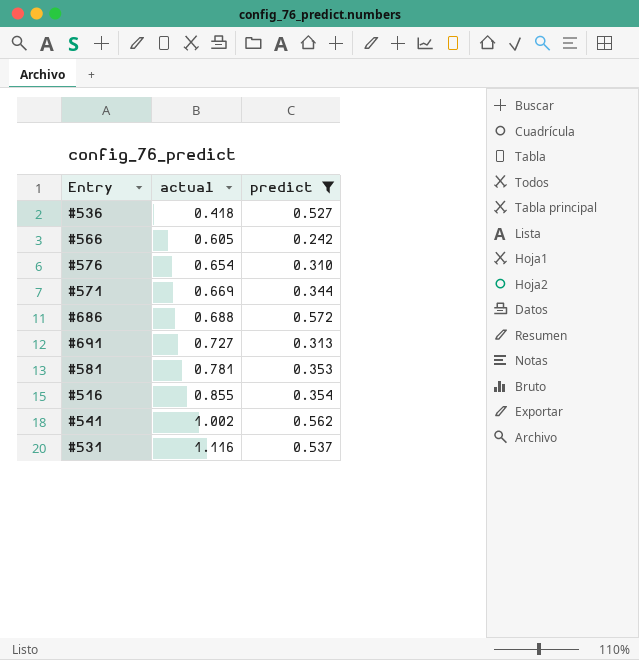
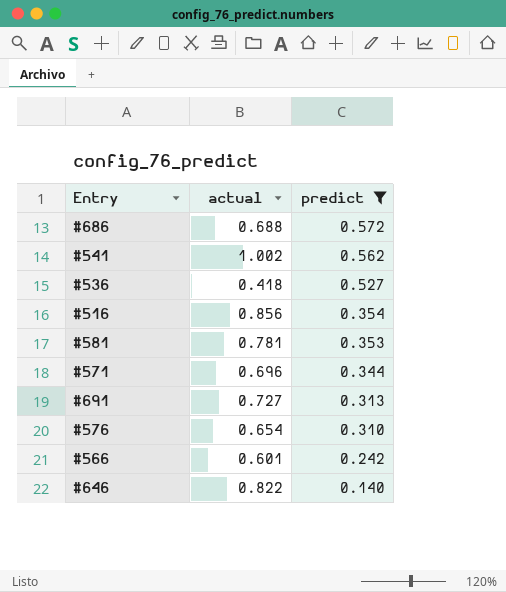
row order: actual ascending -> predict descending
row #531: 1.116 | 0.537 -> none
#516 | actual: 0.855 -> 0.856
#571 | actual: 0.669 -> 0.696
#566 | actual: 0.605 -> 0.601
row #646: none -> 0.822 | 0.140

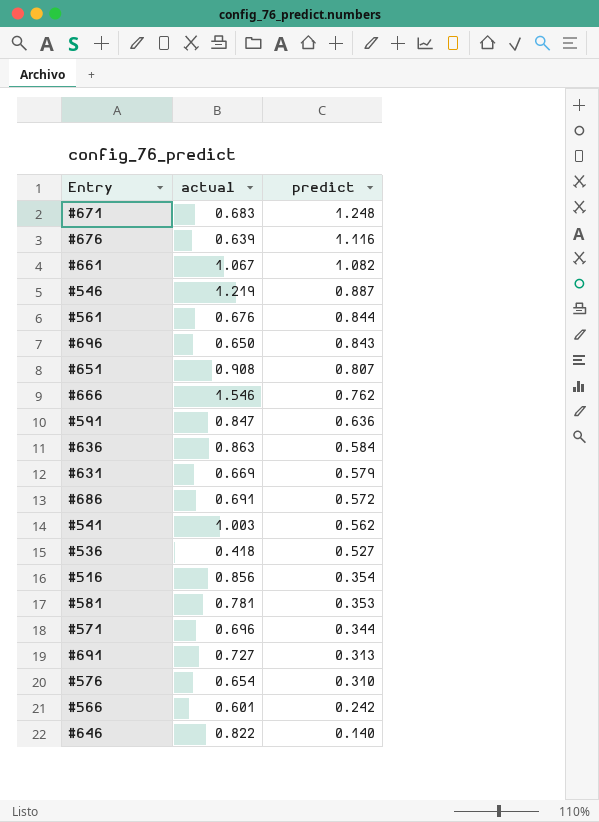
filter: predict <= 0.572 -> none
#686 | actual: 0.688 -> 0.691
#541 | actual: 1.002 -> 1.003

